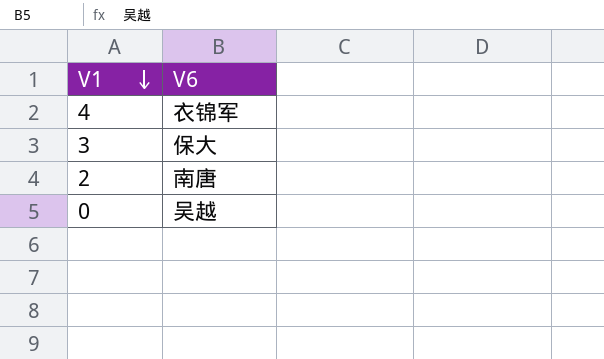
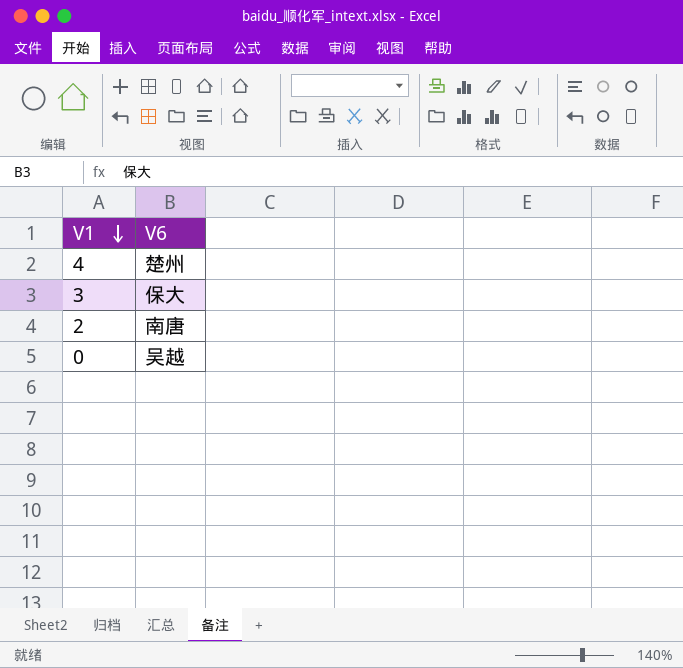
4 | V6: 衣锦军 -> 楚州

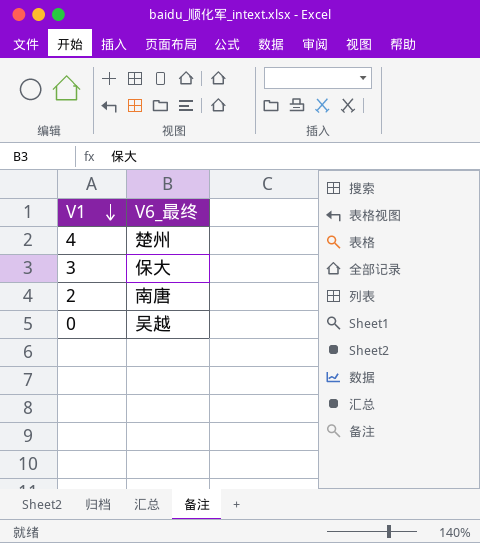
column name: V6 -> V6_最终

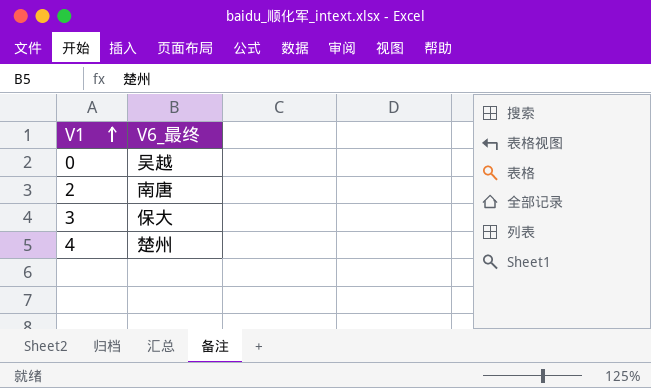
row order: V1 descending -> V1 ascending

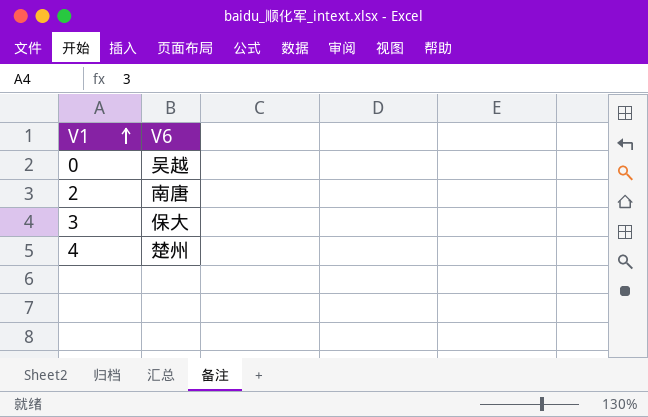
column name: V6_最终 -> V6

